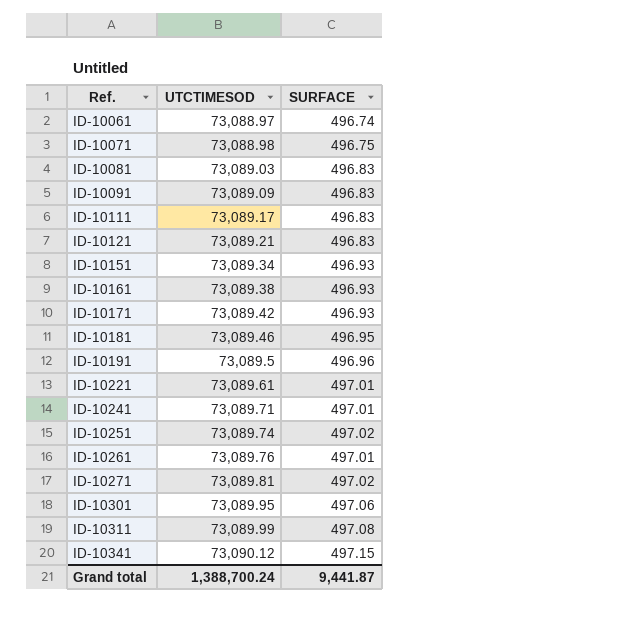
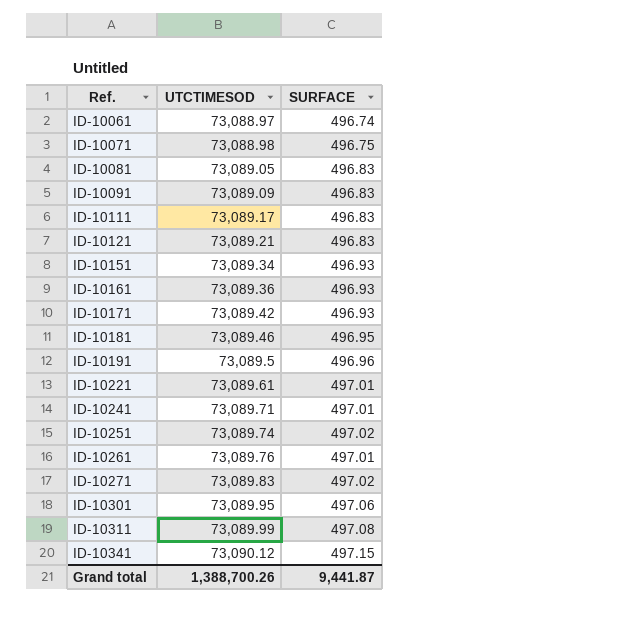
ID-10081 | UTCTIMESOD: 73,089.03 -> 73,089.05
ID-10161 | UTCTIMESOD: 73,089.38 -> 73,089.36
ID-10271 | UTCTIMESOD: 73,089.81 -> 73,089.83
Grand total | UTCTIMESOD: 1,388,700.24 -> 1,388,700.26

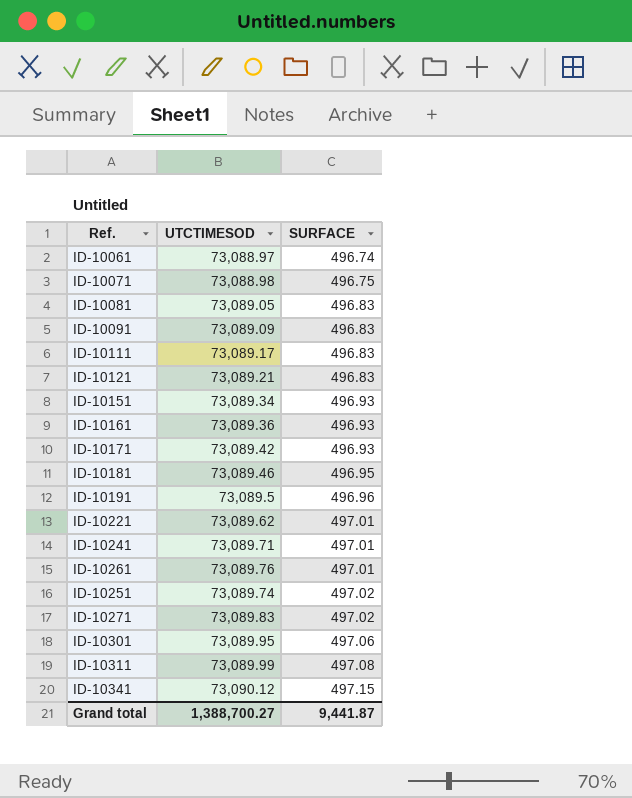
row order: Ref. ascending -> SURFACE ascending
ID-10221 | UTCTIMESOD: 73,089.61 -> 73,089.62
Grand total | UTCTIMESOD: 1,388,700.26 -> 1,388,700.27

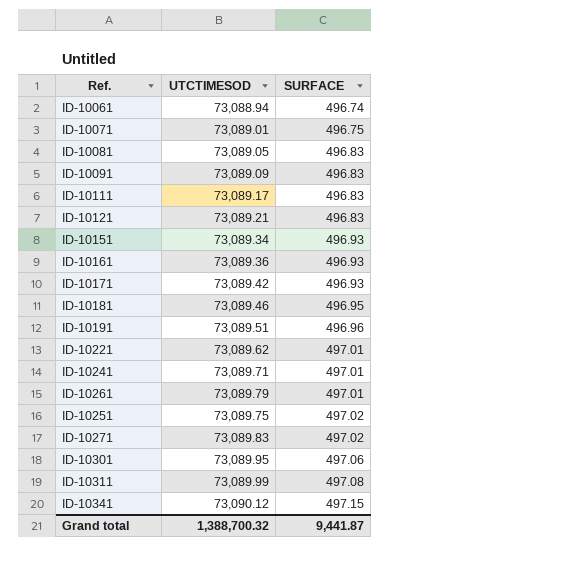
ID-10061 | UTCTIMESOD: 73,088.97 -> 73,088.94
ID-10071 | UTCTIMESOD: 73,088.98 -> 73,089.01
ID-10191 | UTCTIMESOD: 73,089.5 -> 73,089.51
ID-10261 | UTCTIMESOD: 73,089.76 -> 73,089.79
ID-10251 | UTCTIMESOD: 73,089.74 -> 73,089.75
Grand total | UTCTIMESOD: 1,388,700.27 -> 1,388,700.32

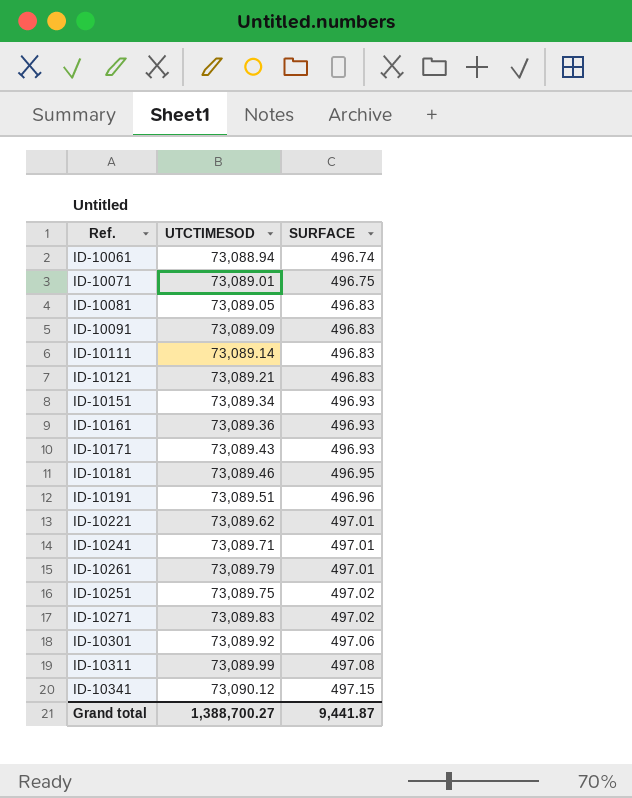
ID-10111 | UTCTIMESOD: 73,089.17 -> 73,089.14
ID-10171 | UTCTIMESOD: 73,089.42 -> 73,089.43
ID-10301 | UTCTIMESOD: 73,089.95 -> 73,089.92
Grand total | UTCTIMESOD: 1,388,700.32 -> 1,388,700.27

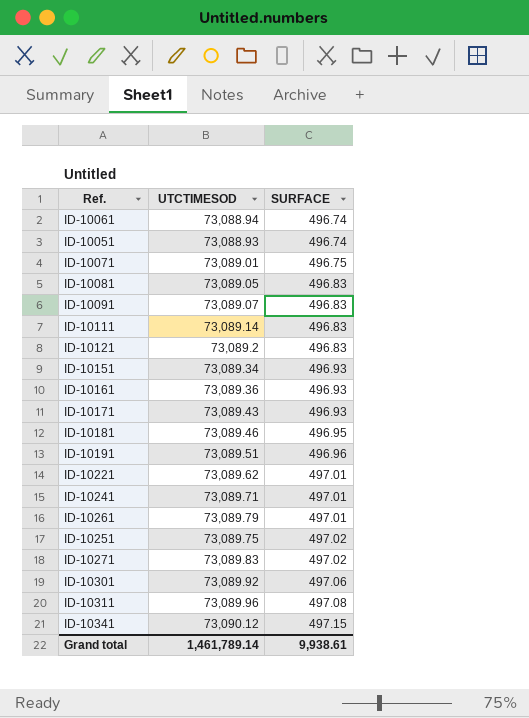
row ID-10051: none -> 73,088.93 | 496.74
ID-10091 | UTCTIMESOD: 73,089.09 -> 73,089.07
ID-10121 | UTCTIMESOD: 73,089.21 -> 73,089.2
ID-10311 | UTCTIMESOD: 73,089.99 -> 73,089.96
Grand total | UTCTIMESOD: 1,388,700.27 -> 1,461,789.14
Grand total | SURFACE: 9,441.87 -> 9,938.61

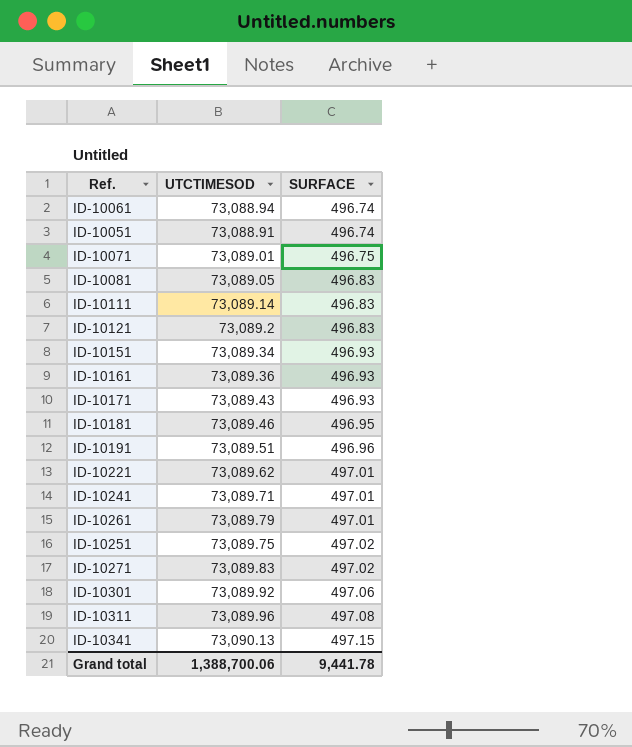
row ID-10091: 73,089.07 | 496.83 -> none
ID-10051 | UTCTIMESOD: 73,088.93 -> 73,088.91
ID-10341 | UTCTIMESOD: 73,090.12 -> 73,090.13
Grand total | UTCTIMESOD: 1,461,789.14 -> 1,388,700.06
Grand total | SURFACE: 9,938.61 -> 9,441.78

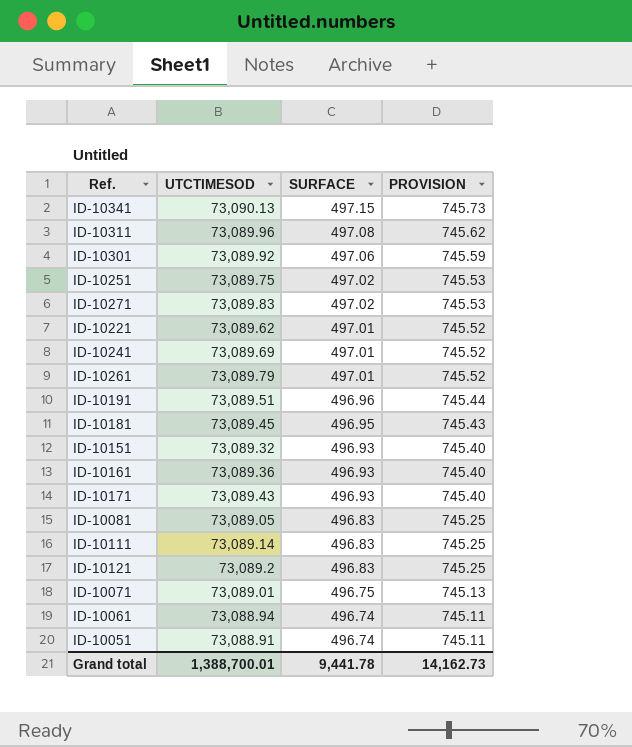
row order: SURFACE ascending -> SURFACE descending
column PROVISION | formula: none -> [SURFACE] * 1.5
ID-10241 | UTCTIMESOD: 73,089.71 -> 73,089.69
ID-10181 | UTCTIMESOD: 73,089.46 -> 73,089.45
ID-10151 | UTCTIMESOD: 73,089.34 -> 73,089.32
Grand total | UTCTIMESOD: 1,388,700.06 -> 1,388,700.01

